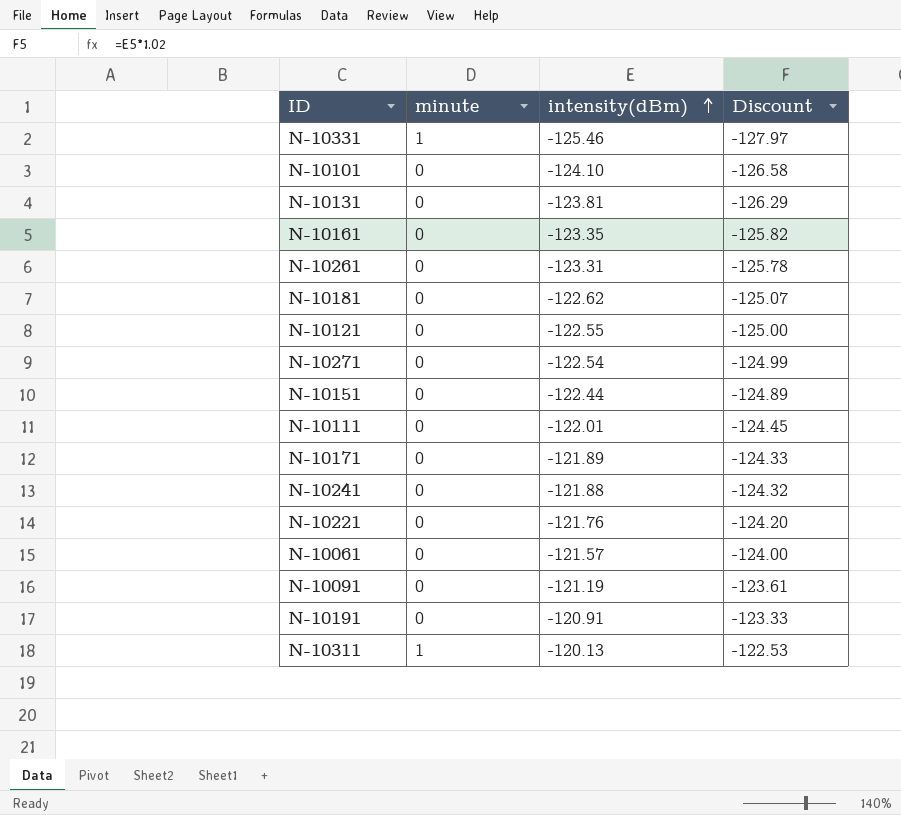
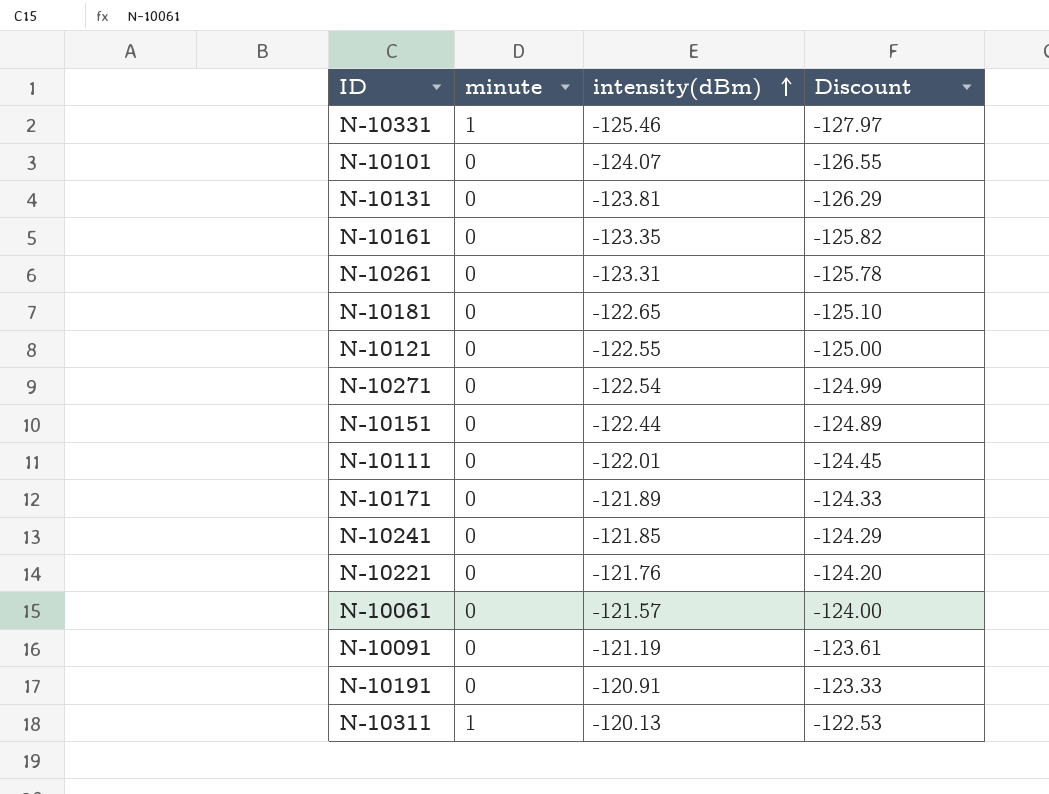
N-10101 | intensity(dBm): -124.10 -> -124.07
N-10101 | Discount: -126.58 -> -126.55
N-10181 | intensity(dBm): -122.62 -> -122.65
N-10181 | Discount: -125.07 -> -125.10
N-10241 | intensity(dBm): -121.88 -> -121.85
N-10241 | Discount: -124.32 -> -124.29

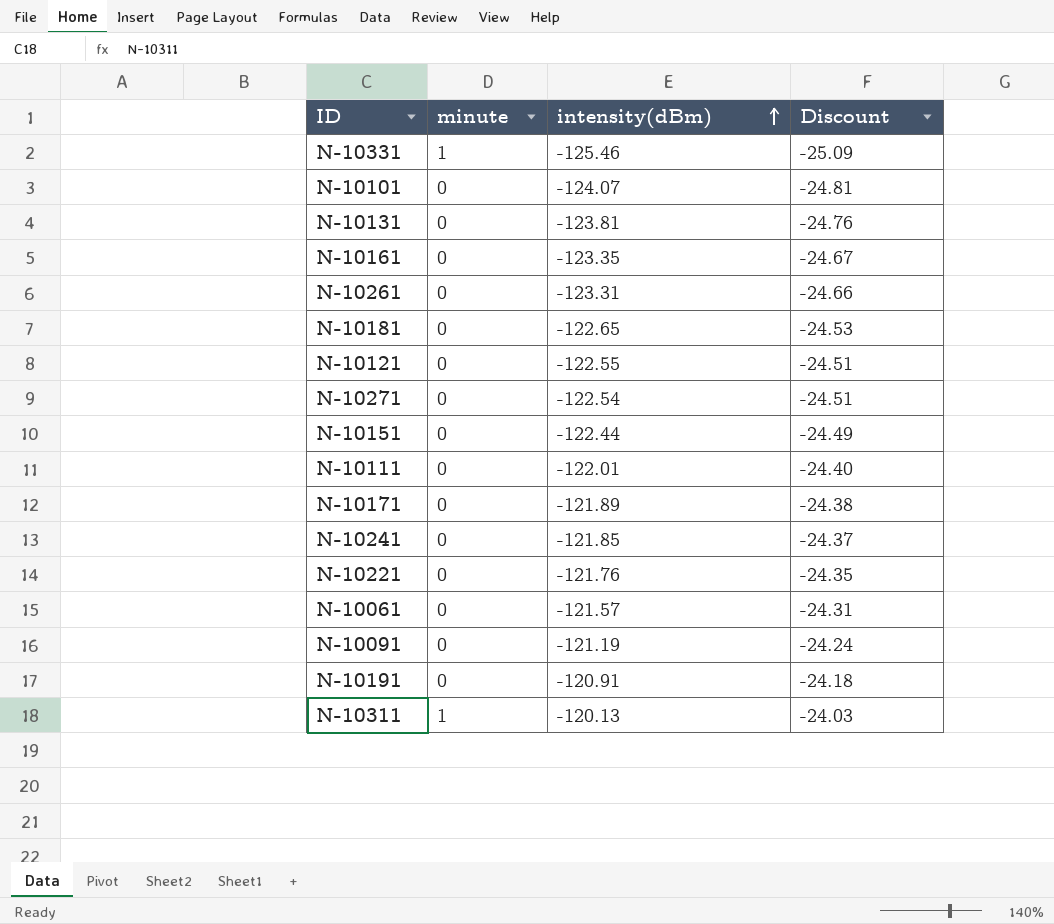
column Discount | formula: [intensity(dBm)] * 1.02 -> [intensity(dBm)] * 0.2

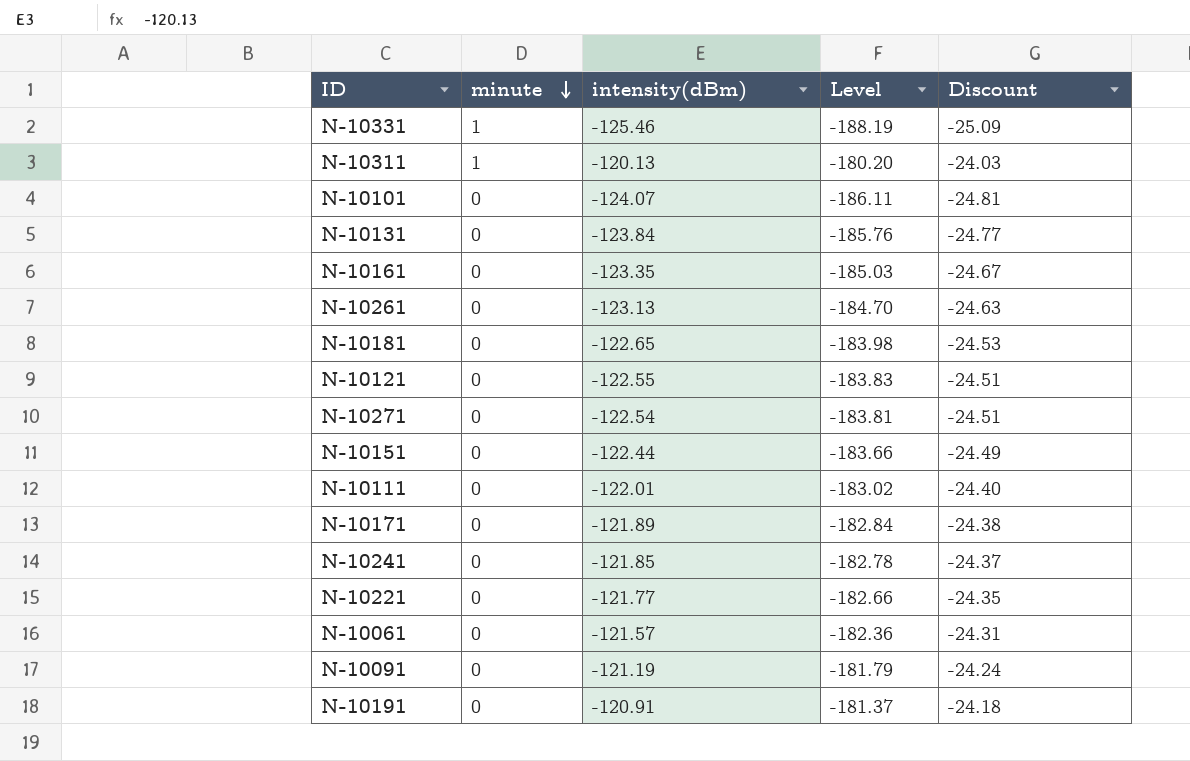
row order: intensity(dBm) ascending -> minute descending
column Level | formula: none -> [intensity(dBm)] * 1.5
N-10131 | intensity(dBm): -123.81 -> -123.84
N-10131 | Discount: -24.76 -> -24.77
N-10261 | intensity(dBm): -123.31 -> -123.13
N-10261 | Discount: -24.66 -> -24.63
N-10221 | intensity(dBm): -121.76 -> -121.77

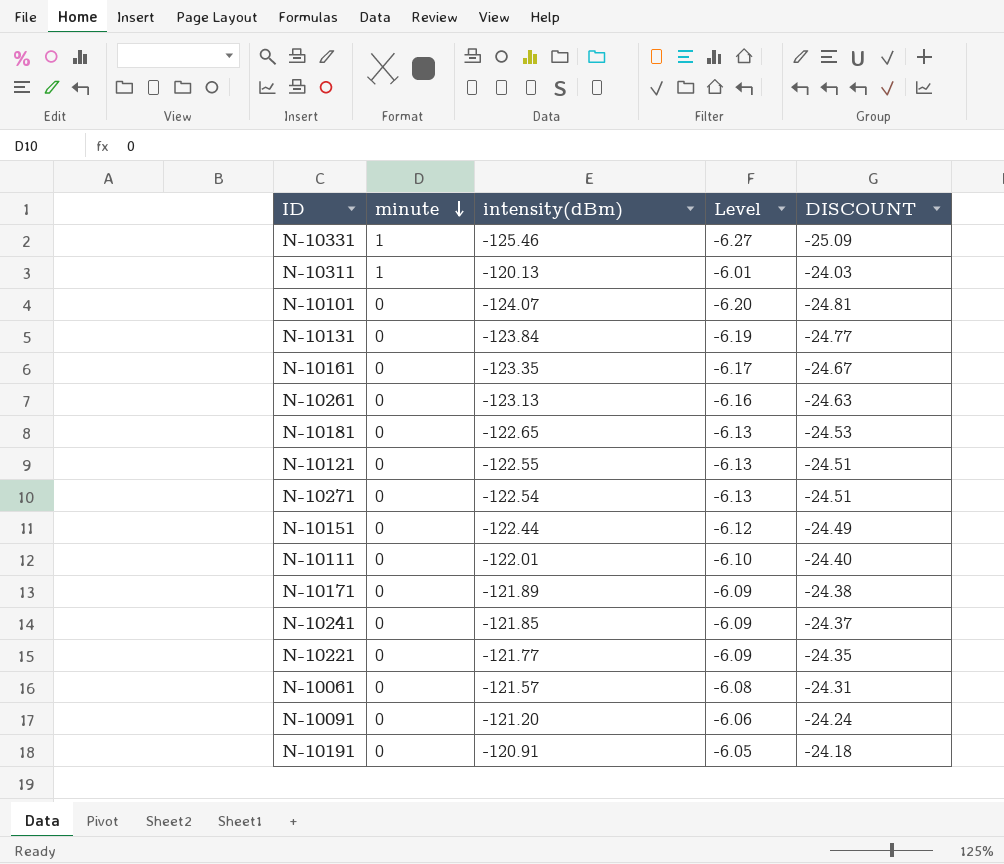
column Level | formula: [intensity(dBm)] * 1.5 -> [intensity(dBm)] * 0.05
column name: Discount -> DISCOUNT
N-10091 | intensity(dBm): -121.19 -> -121.20

